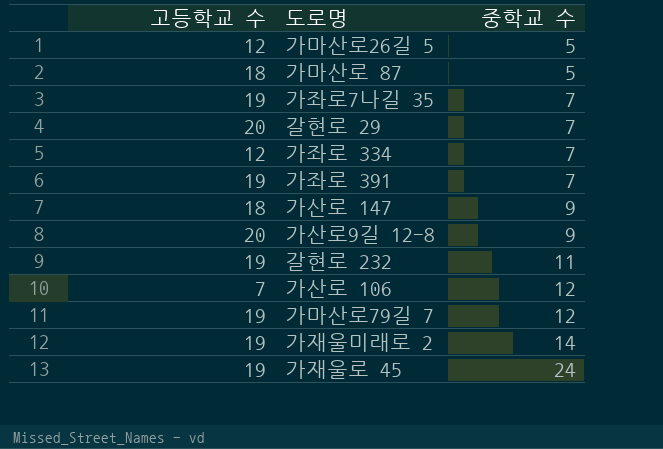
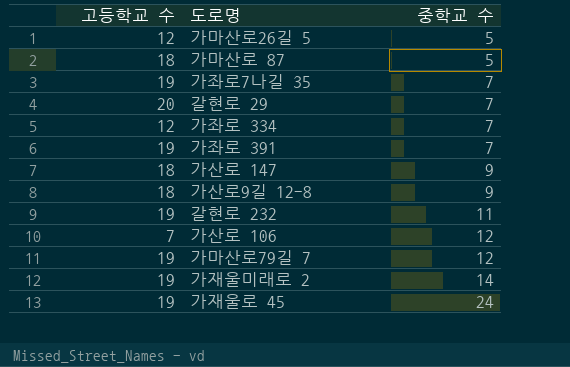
가산로9길 12-8 | 고등학교 수: 20 -> 18

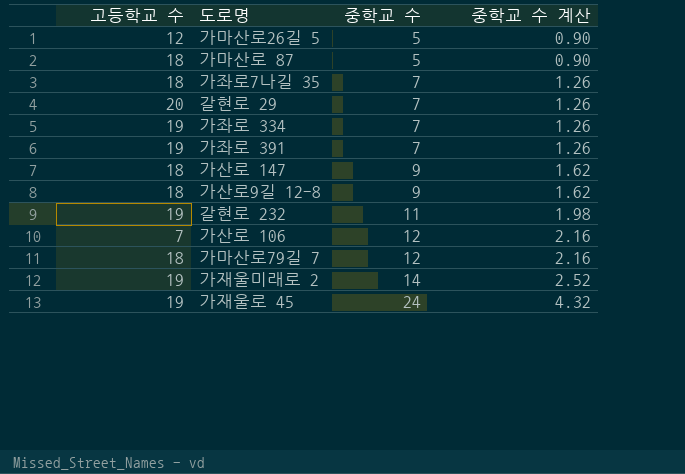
column 중학교 수 계산 | formula: none -> [중학교 수] * 0.18
가좌로7나길 35 | 고등학교 수: 19 -> 18
가좌로 334 | 고등학교 수: 12 -> 19
가마산로79길 7 | 고등학교 수: 19 -> 18

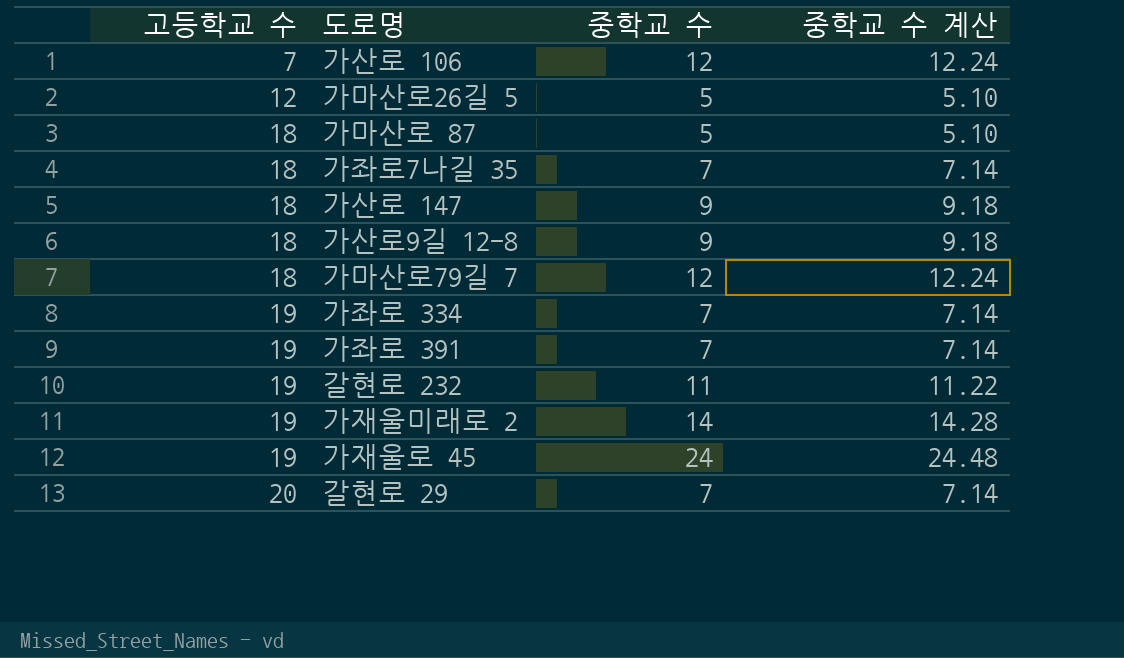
row order: 중학교 수 ascending -> 고등학교 수 ascending
column 중학교 수 계산 | formula: [중학교 수] * 0.18 -> [중학교 수] * 1.02

